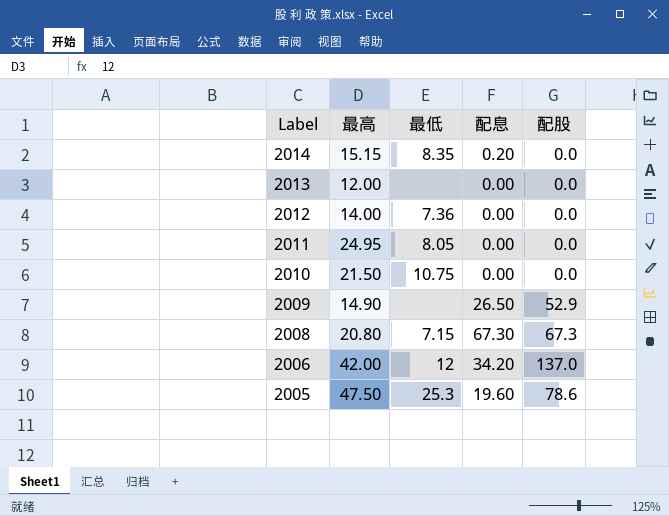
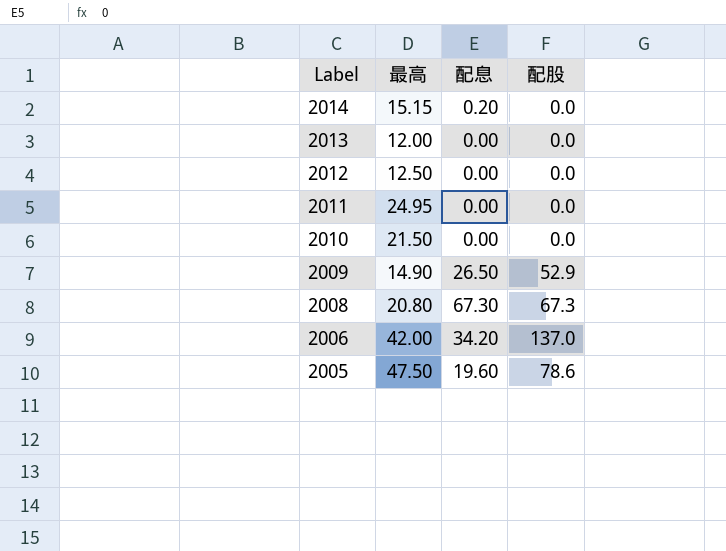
column 最低 | position: 3 -> none
2012 | 最高: 14.00 -> 12.50

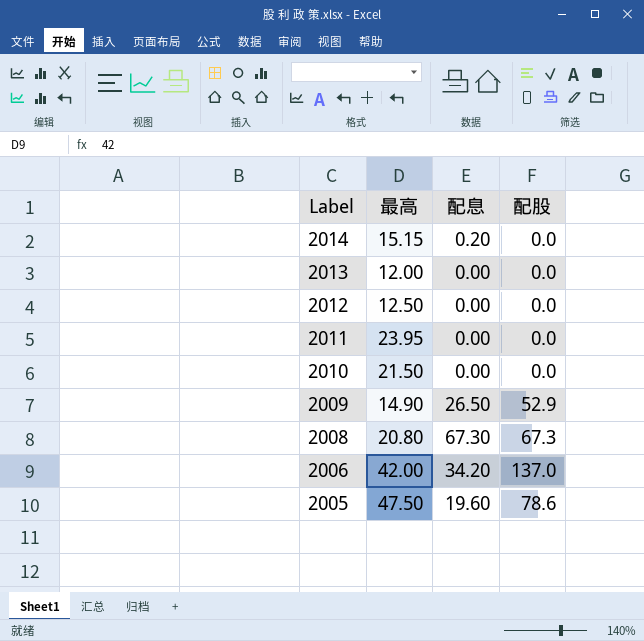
2011 | 最高: 24.95 -> 23.95

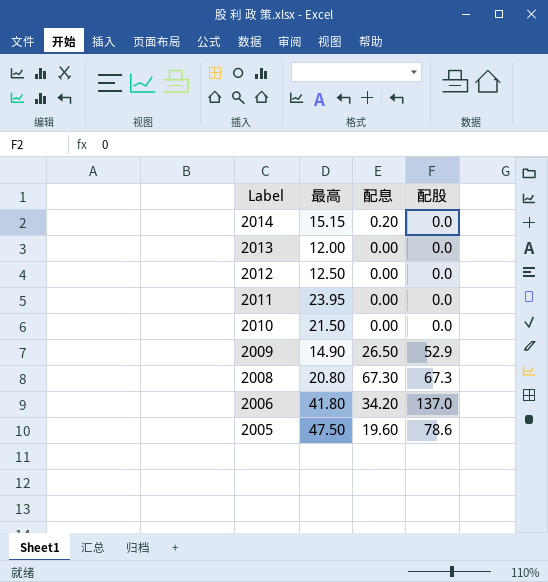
2006 | 最高: 42.00 -> 41.80

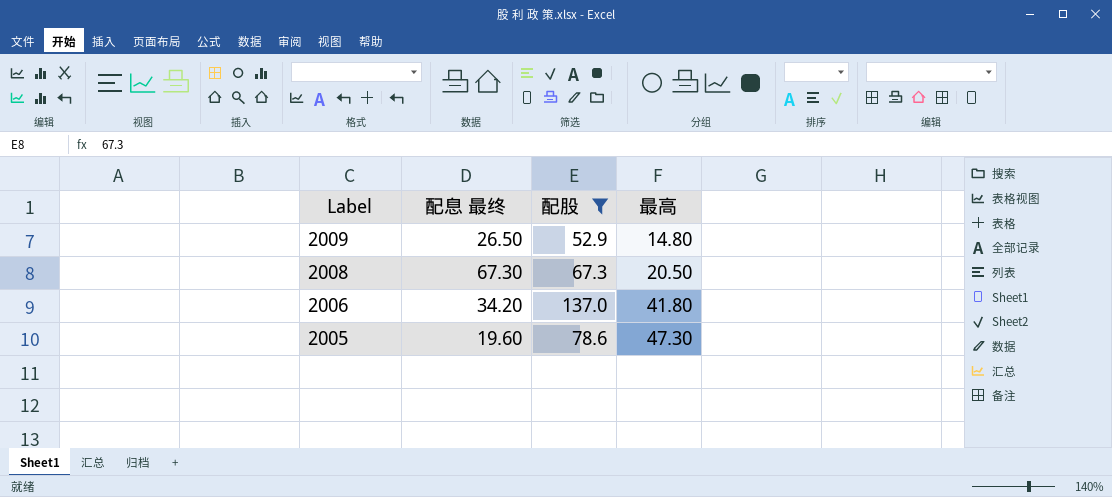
filter: none -> 配股 != 0.0
column name: 配息 -> 配息 最终
column 最高 | position: 2 -> 4
2009 | 最高: 14.90 -> 14.80
2008 | 最高: 20.80 -> 20.50
2005 | 最高: 47.50 -> 47.30

